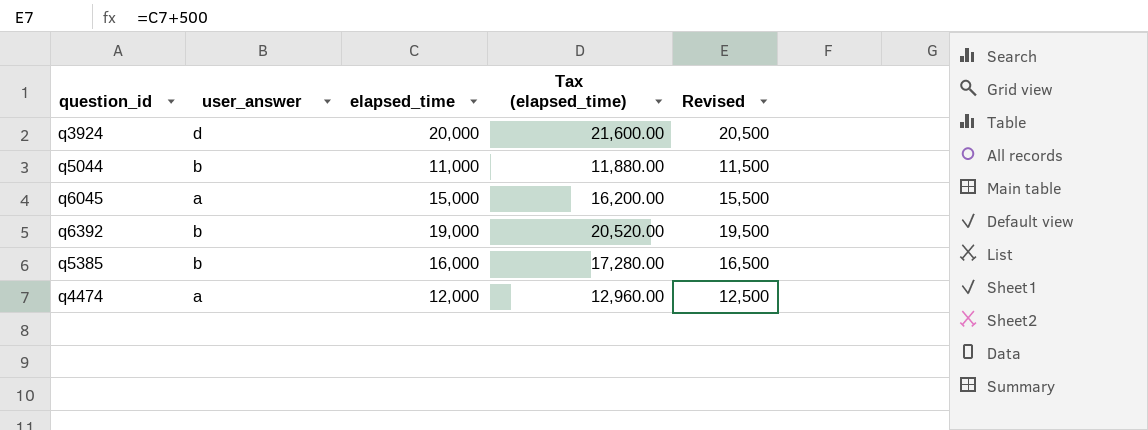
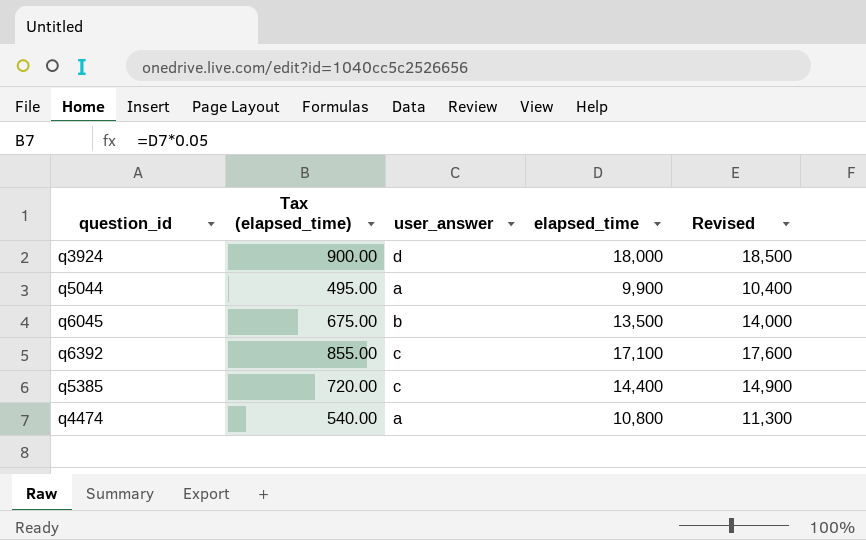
column Tax (elapsed_time) | formula: [elapsed_time] * 1.08 -> [elapsed_time] * 0.05
column Tax (elapsed_time) | position: 4 -> 2
q3924 | elapsed_time: 20,000 -> 18,000
q3924 | Revised: 20,500 -> 18,500
q5044 | user_answer: b -> a
q5044 | elapsed_time: 11,000 -> 9,900
q5044 | Revised: 11,500 -> 10,400
q6045 | user_answer: a -> b
q6045 | elapsed_time: 15,000 -> 13,500
q6045 | Revised: 15,500 -> 14,000
q6392 | user_answer: b -> c
q6392 | elapsed_time: 19,000 -> 17,100
q6392 | Revised: 19,500 -> 17,600
q5385 | user_answer: b -> c
q5385 | elapsed_time: 16,000 -> 14,400
q5385 | Revised: 16,500 -> 14,900
q4474 | elapsed_time: 12,000 -> 10,800
q4474 | Revised: 12,500 -> 11,300

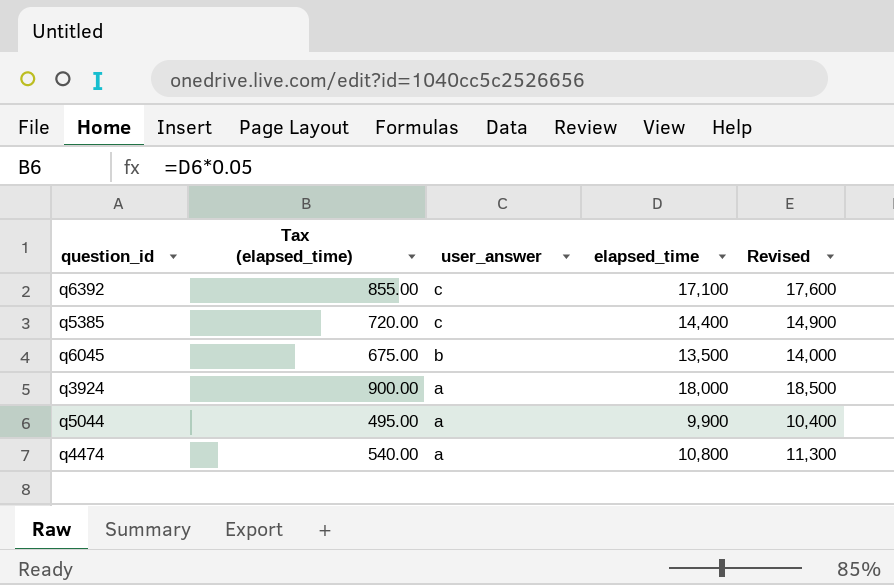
row order: none -> user_answer descending
q3924 | user_answer: d -> a

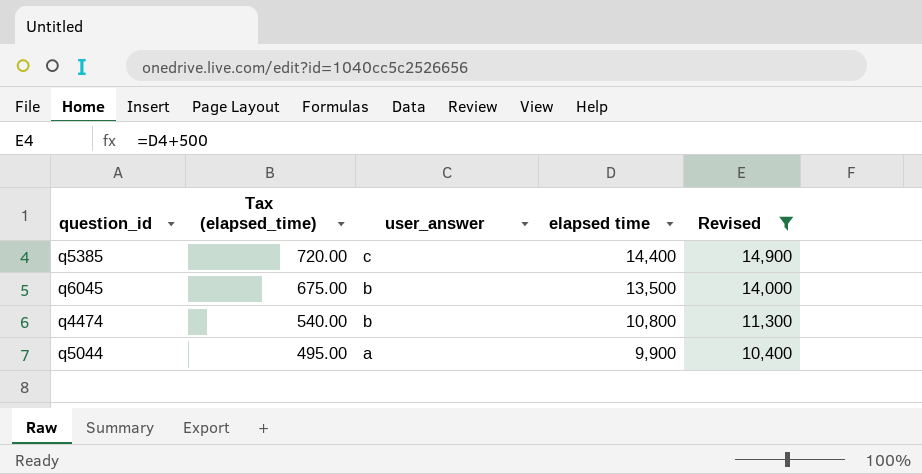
filter: none -> Revised <= 14,900
row order: user_answer descending -> Tax (elapsed_time) descending
column name: elapsed_time -> elapsed time
q4474 | user_answer: a -> b

